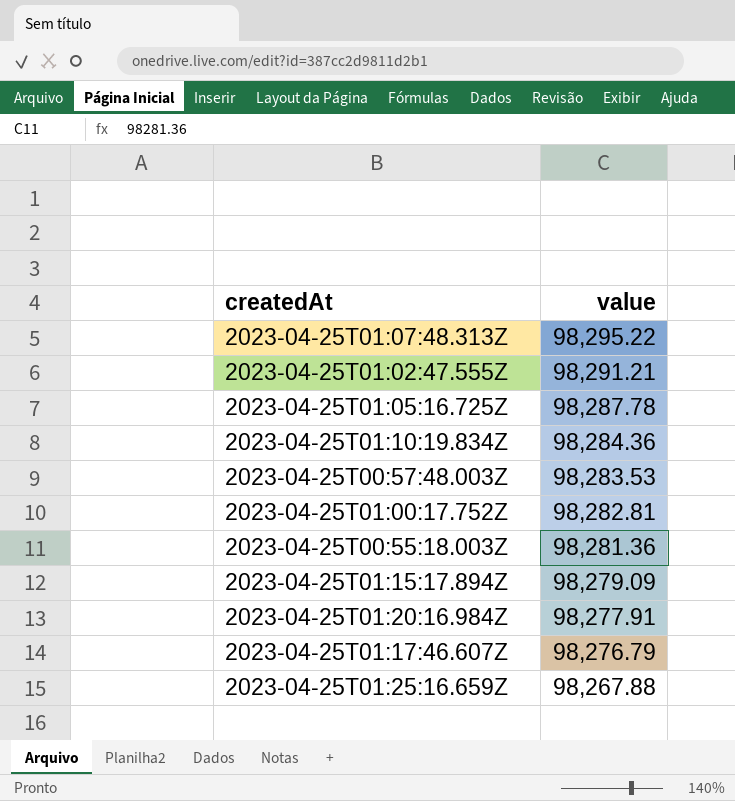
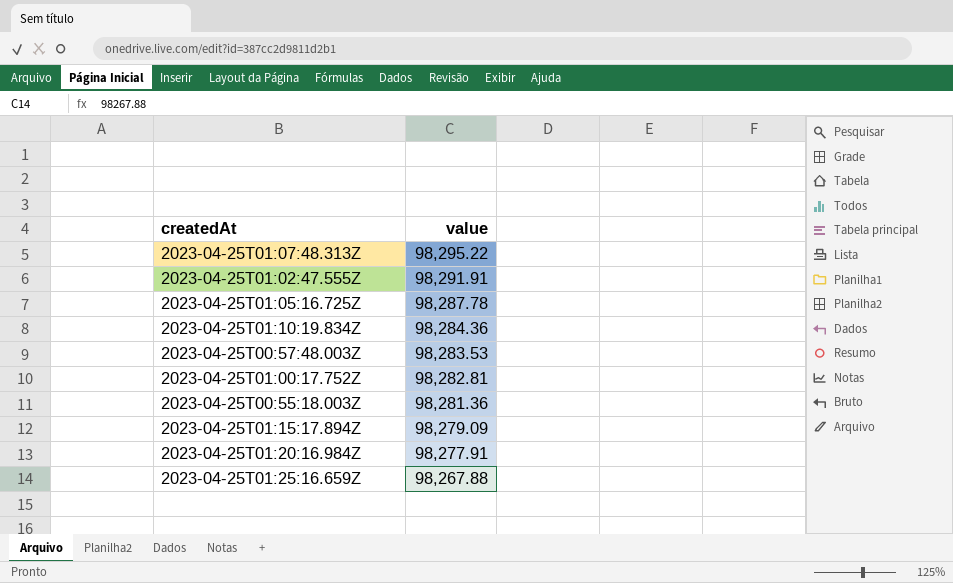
row 2023-04-25T01:17:46.607Z: 98,276.79 -> none
2023-04-25T01:02:47.555Z | value: 98,291.21 -> 98,291.91

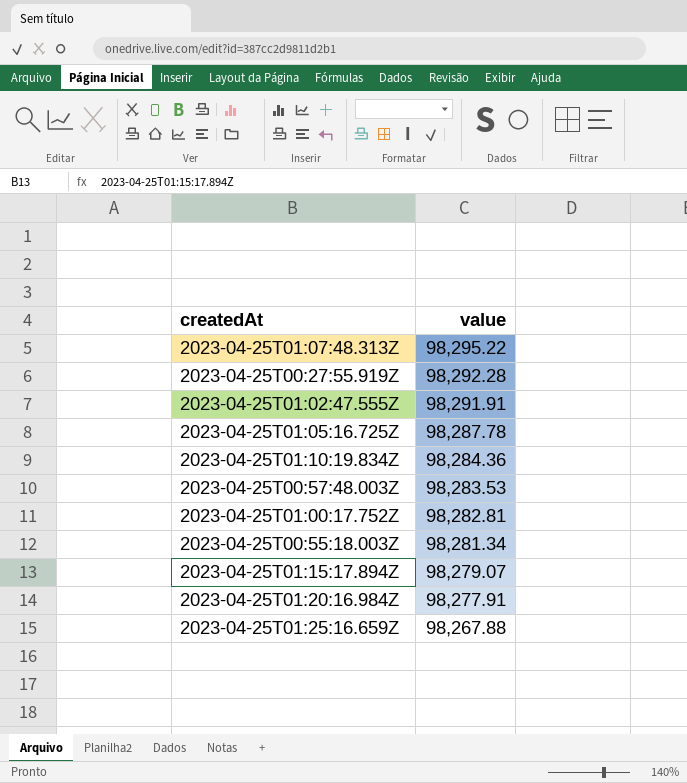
row 2023-04-25T00:27:55.919Z: none -> 98,292.28
2023-04-25T00:55:18.003Z | value: 98,281.36 -> 98,281.34
2023-04-25T01:15:17.894Z | value: 98,279.09 -> 98,279.07

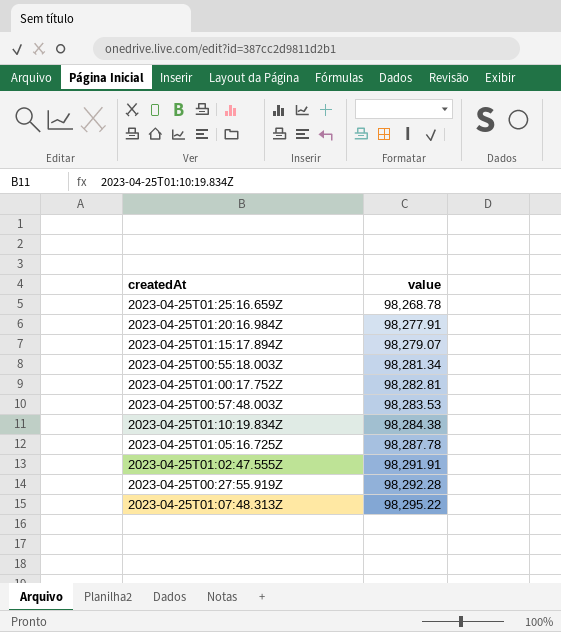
row order: value descending -> value ascending
2023-04-25T01:25:16.659Z | value: 98,267.88 -> 98,268.78
2023-04-25T01:10:19.834Z | value: 98,284.36 -> 98,284.38

